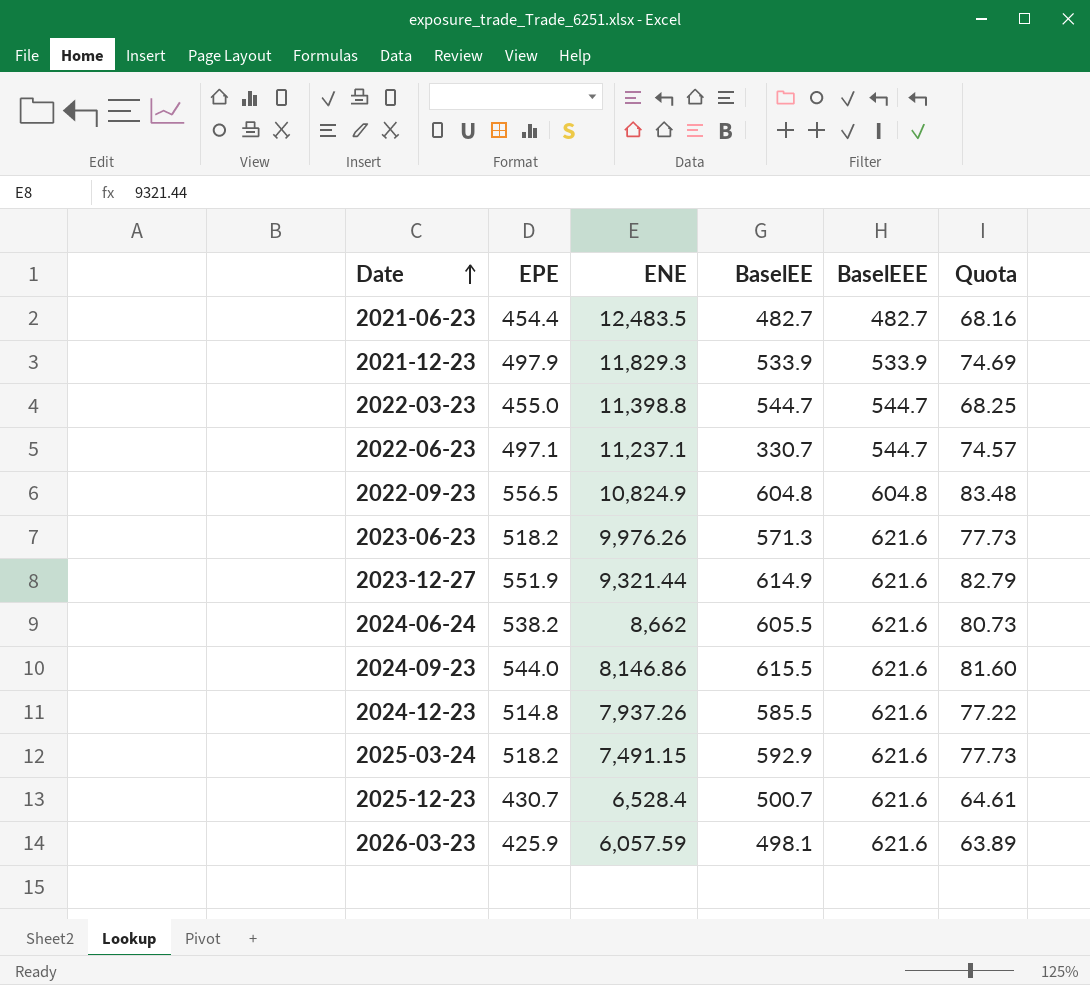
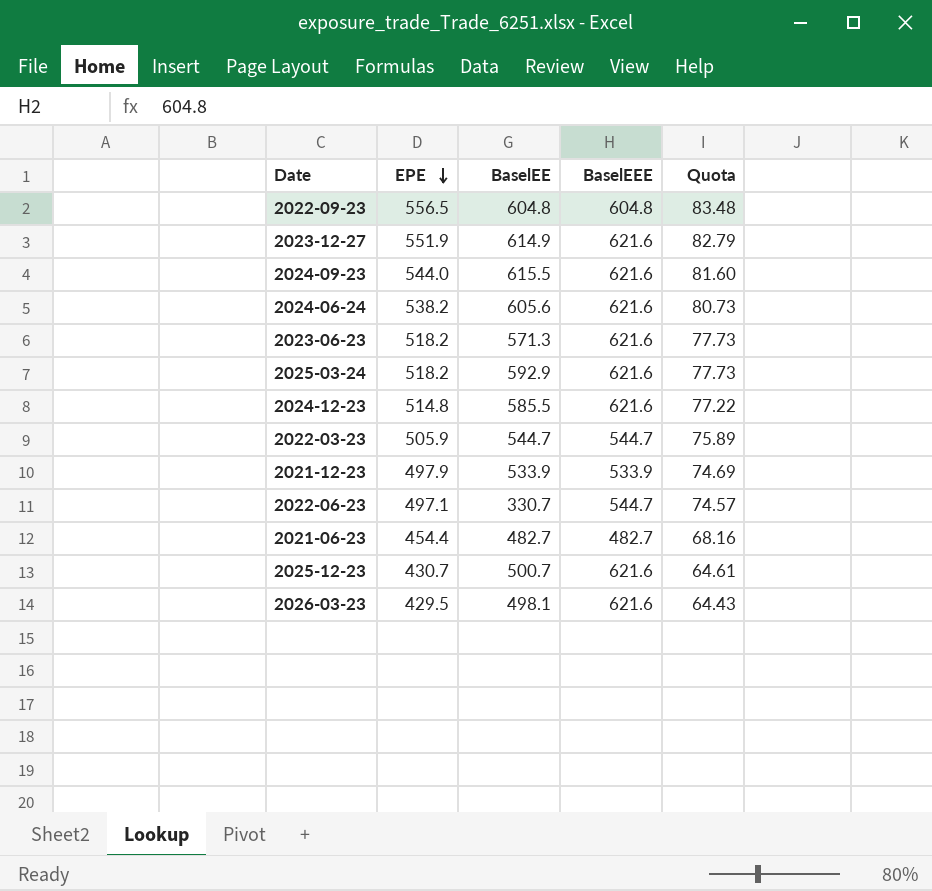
row order: Date ascending -> EPE descending
column ENE | position: 3 -> none
2024-06-24 | BaselEE: 605.5 -> 605.6
2022-03-23 | EPE: 455.0 -> 505.9
2022-03-23 | Quota: 68.25 -> 75.89
2026-03-23 | EPE: 425.9 -> 429.5
2026-03-23 | Quota: 63.89 -> 64.43

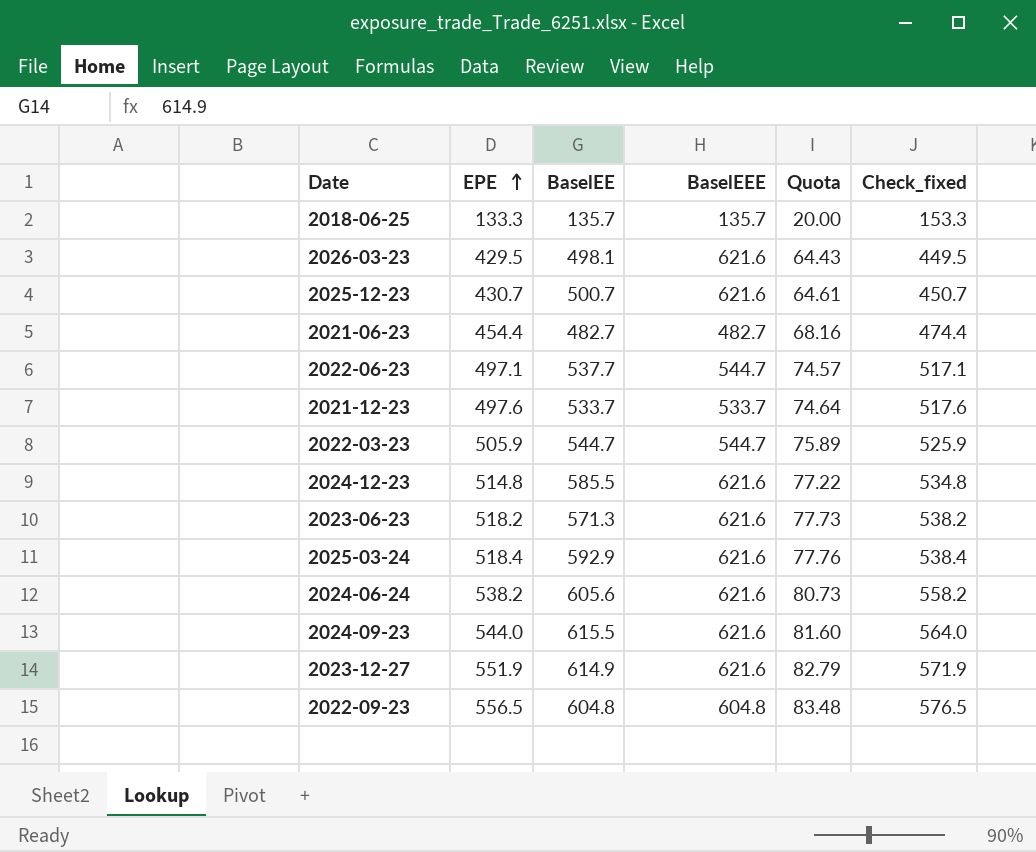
row order: EPE descending -> EPE ascending
column Check_fixed | formula: none -> [EPE] + 20
row 2018-06-25: none -> 133.3 | 135.7 | 135.7 | 20.00 | 153.3
2022-06-23 | BaselEE: 330.7 -> 537.7
2021-12-23 | EPE: 497.9 -> 497.6
2021-12-23 | BaselEE: 533.9 -> 533.7
2021-12-23 | BaselEEE: 533.9 -> 533.7
2021-12-23 | Quota: 74.69 -> 74.64
2025-03-24 | EPE: 518.2 -> 518.4
2025-03-24 | Quota: 77.73 -> 77.76

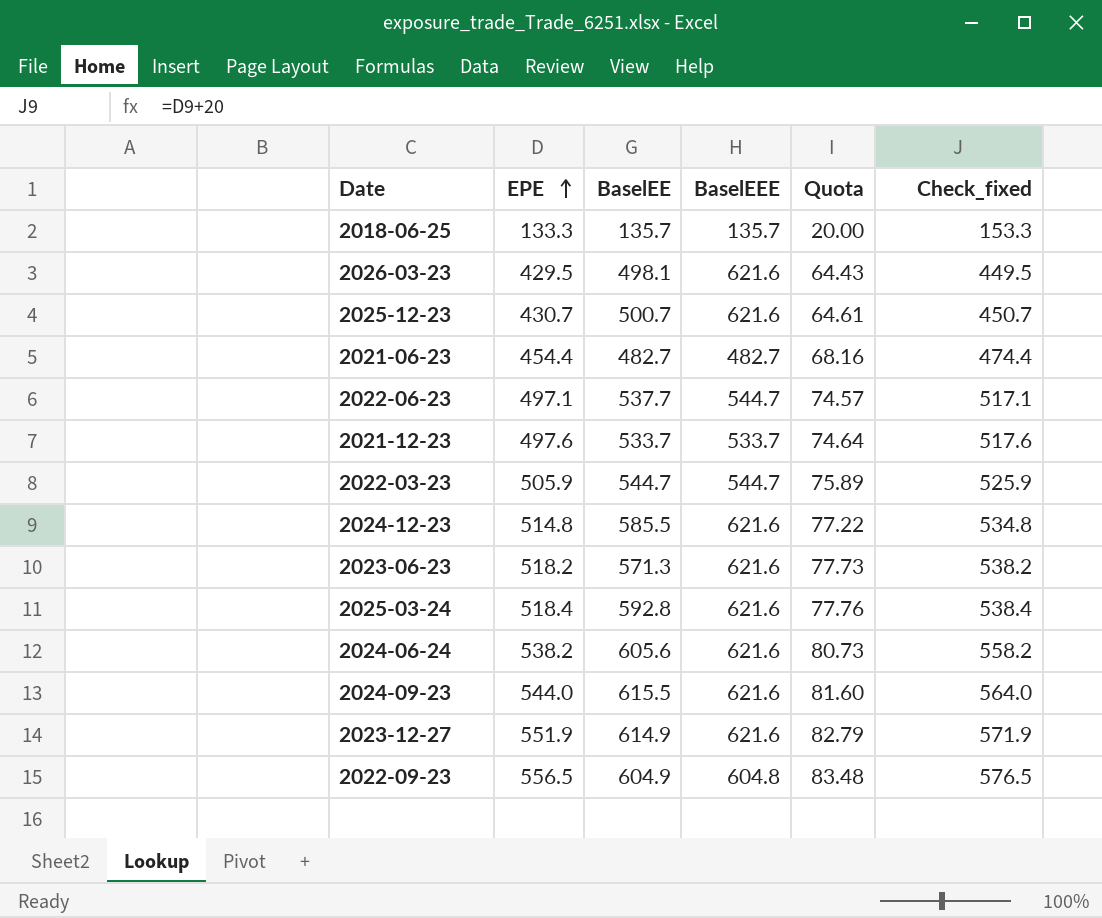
2025-03-24 | BaselEE: 592.9 -> 592.8
2022-09-23 | BaselEE: 604.8 -> 604.9

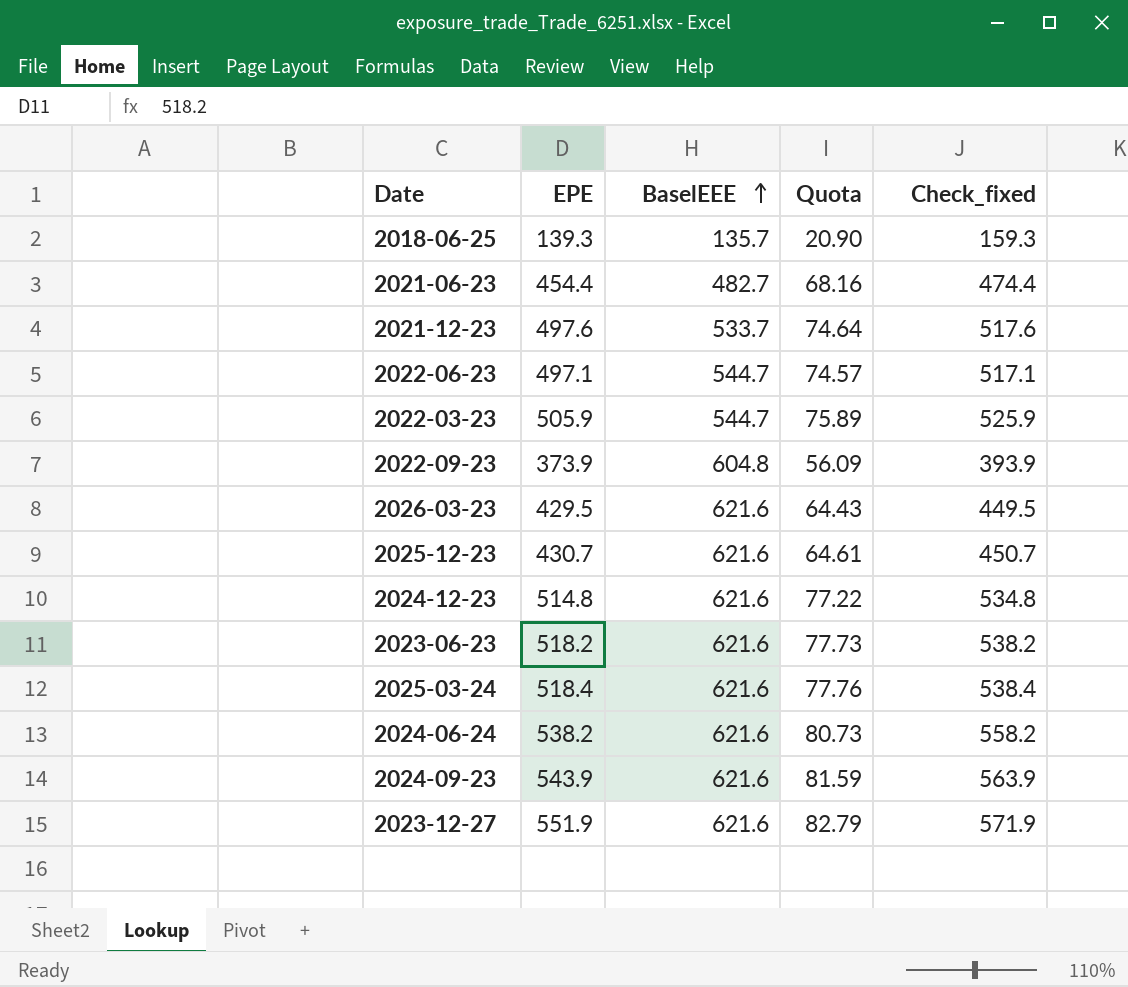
row order: EPE ascending -> BaselEEE ascending
column BaselEE | position: 3 -> none
2018-06-25 | EPE: 133.3 -> 139.3
2018-06-25 | Quota: 20.00 -> 20.90
2018-06-25 | Check_fixed: 153.3 -> 159.3
2022-09-23 | EPE: 556.5 -> 373.9
2022-09-23 | Quota: 83.48 -> 56.09
2022-09-23 | Check_fixed: 576.5 -> 393.9
2024-09-23 | EPE: 544.0 -> 543.9
2024-09-23 | Quota: 81.60 -> 81.59
2024-09-23 | Check_fixed: 564.0 -> 563.9

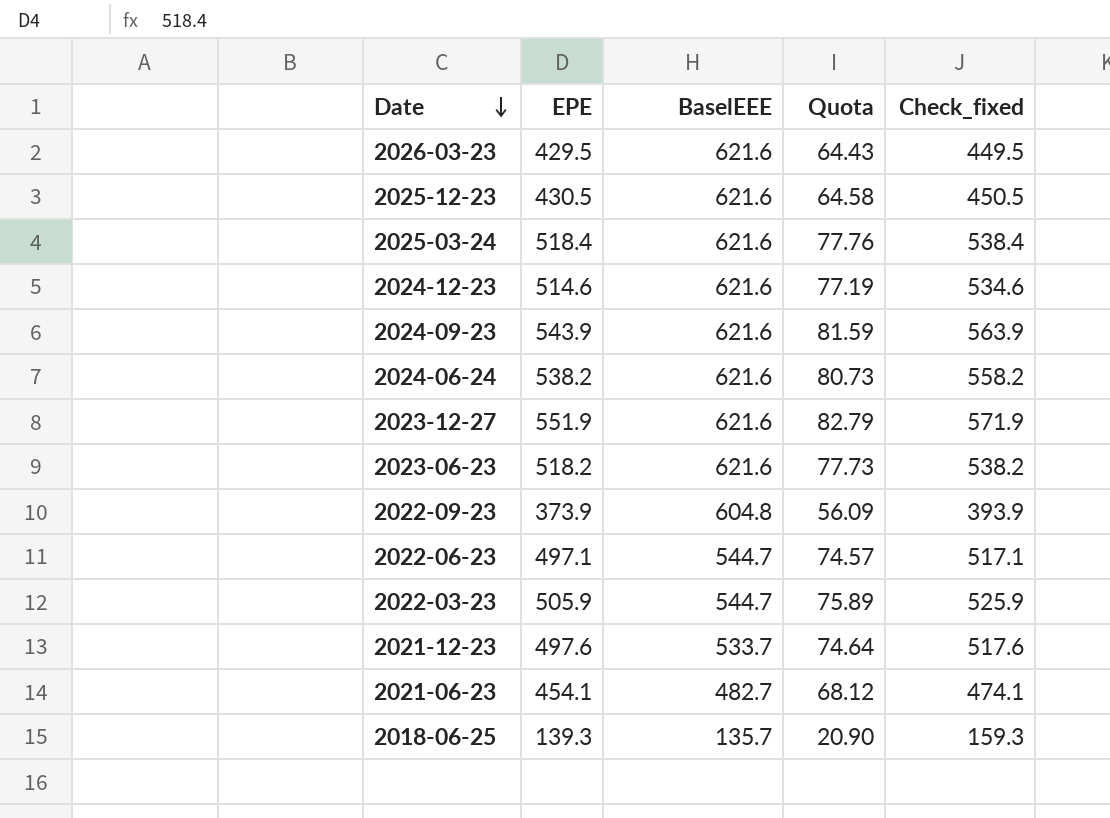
row order: BaselEEE ascending -> Date descending
2025-12-23 | EPE: 430.7 -> 430.5
2025-12-23 | Quota: 64.61 -> 64.58
2025-12-23 | Check_fixed: 450.7 -> 450.5
2024-12-23 | EPE: 514.8 -> 514.6
2024-12-23 | Quota: 77.22 -> 77.19
2024-12-23 | Check_fixed: 534.8 -> 534.6
2021-06-23 | EPE: 454.4 -> 454.1
2021-06-23 | Quota: 68.16 -> 68.12
2021-06-23 | Check_fixed: 474.4 -> 474.1

